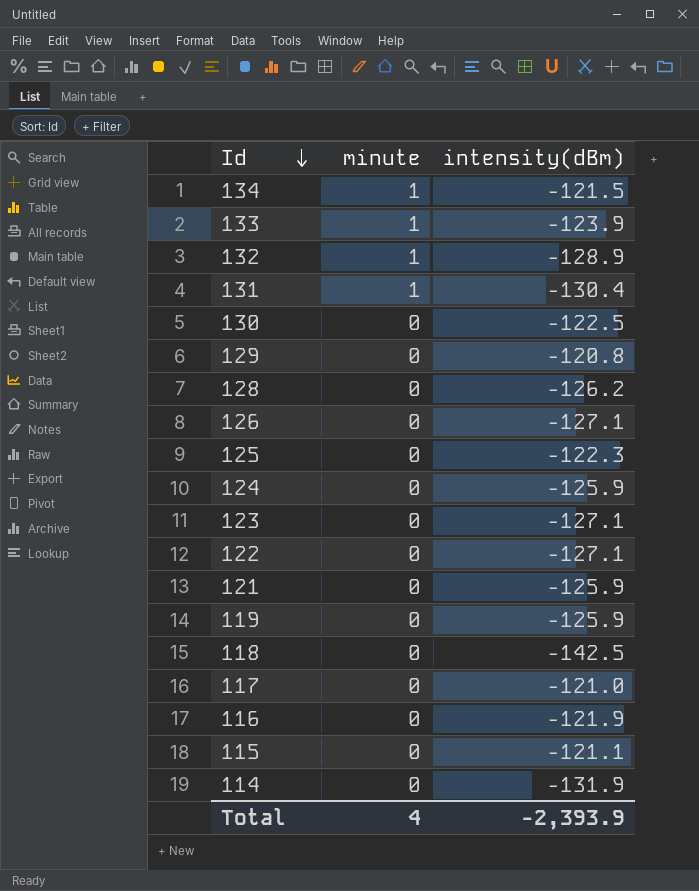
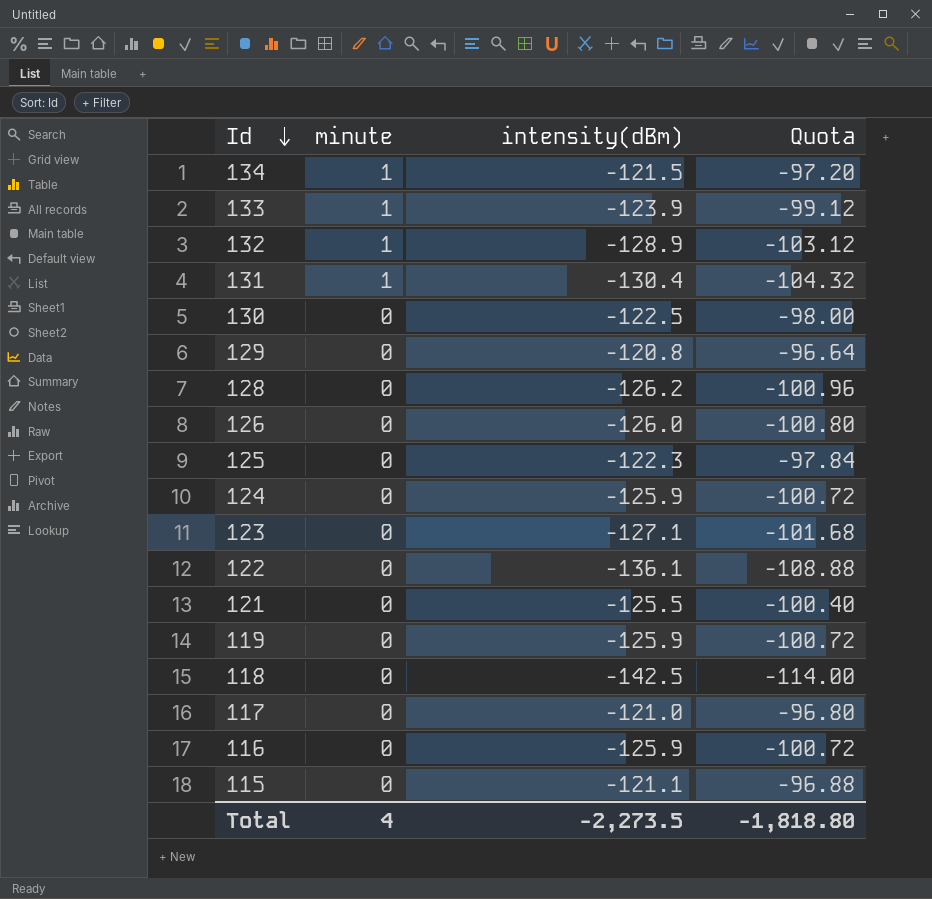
column Quota | formula: none -> [intensity(dBm)] * 0.8
row 114: 0 | -131.9 -> none
126 | intensity(dBm): -127.1 -> -126.0
122 | intensity(dBm): -127.1 -> -136.1
121 | intensity(dBm): -125.9 -> -125.5
116 | intensity(dBm): -121.9 -> -125.9
Total | intensity(dBm): -2,393.9 -> -2,273.5

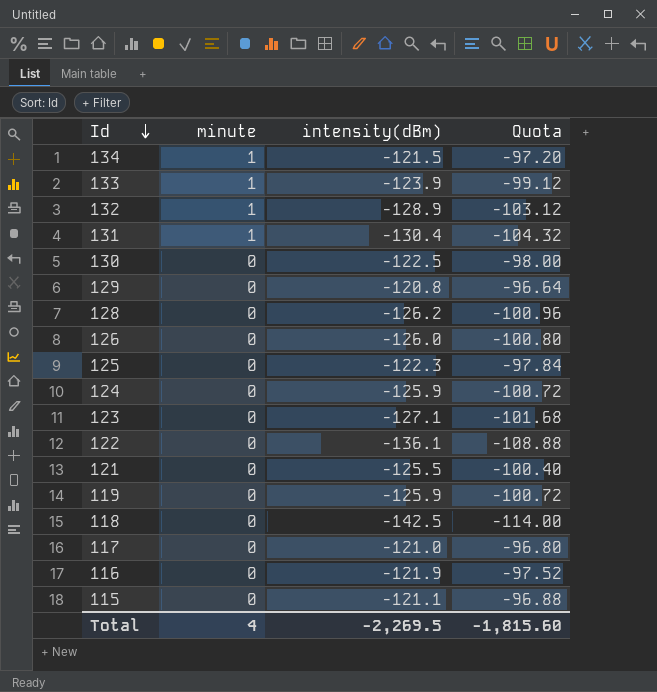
116 | intensity(dBm): -125.9 -> -121.9
116 | Quota: -100.72 -> -97.52
Total | intensity(dBm): -2,273.5 -> -2,269.5
Total | Quota: -1,818.80 -> -1,815.60

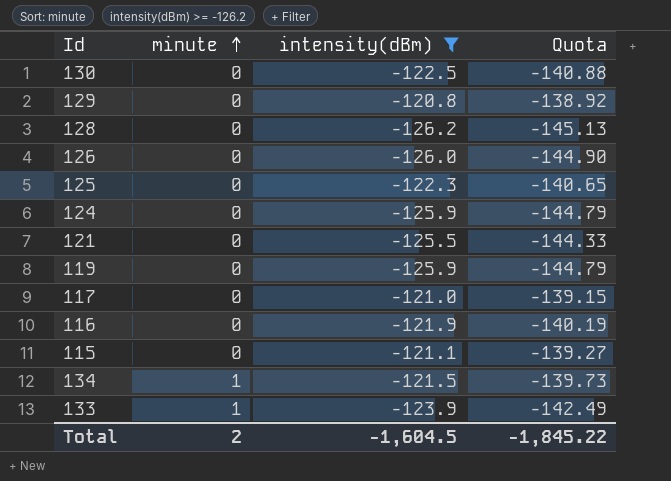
filter: none -> intensity(dBm) >= -126.2
row order: Id descending -> minute ascending
column Quota | formula: [intensity(dBm)] * 0.8 -> [intensity(dBm)] * 1.15
Total | minute: 4 -> 2
Total | intensity(dBm): -2,269.5 -> -1,604.5
Total | Quota: -1,815.60 -> -1,845.22

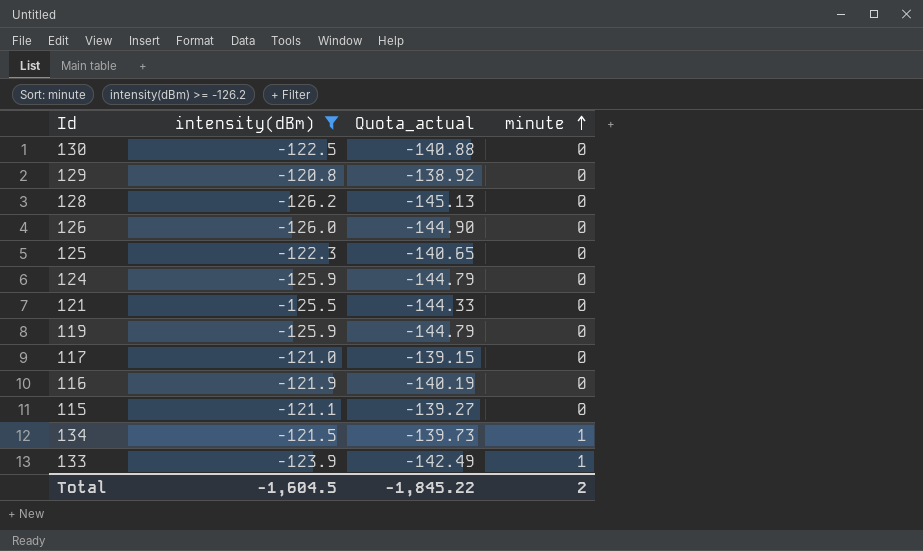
column name: Quota -> Quota_actual
column minute | position: 2 -> 4

